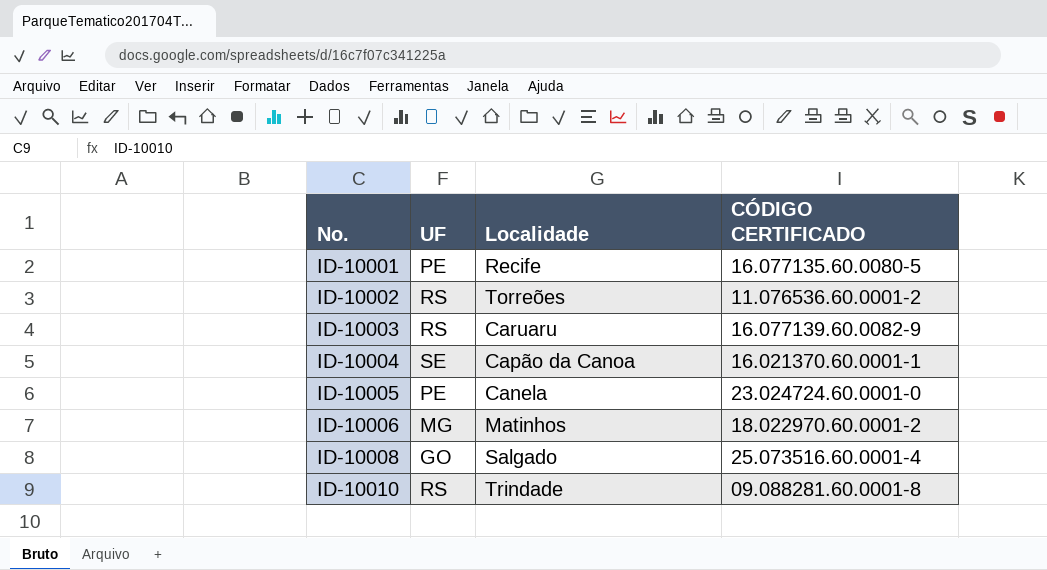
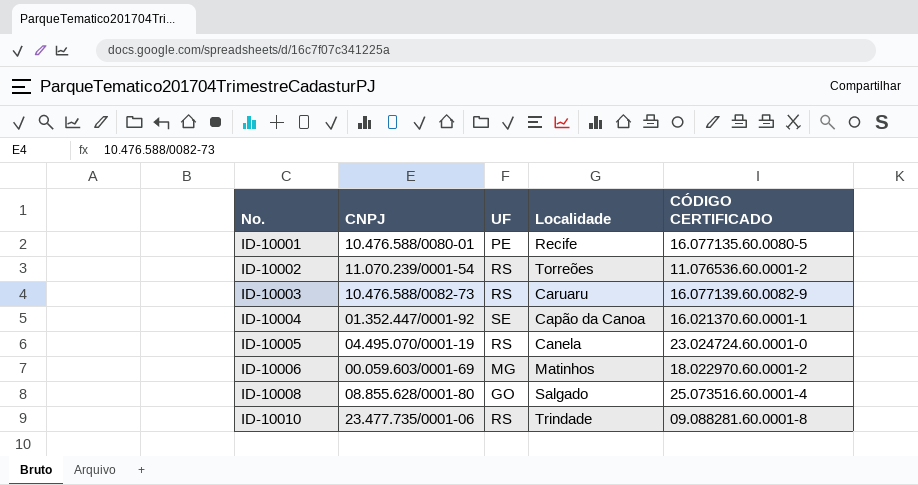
column CNPJ | position: none -> 2
ID-10005 | UF: PE -> RS

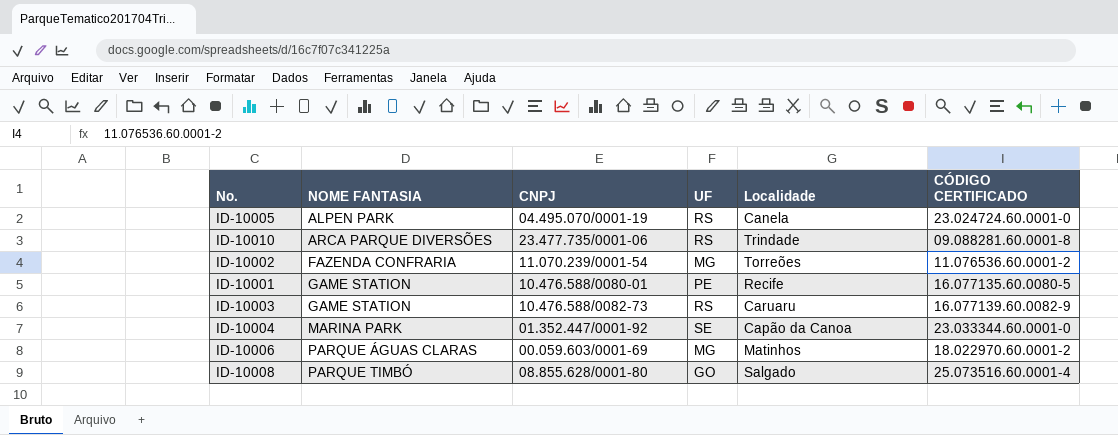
row order: No. ascending -> NOME FANTASIA ascending
column NOME FANTASIA | position: none -> 2
ID-10002 | UF: RS -> MG
ID-10004 | CÓDIGO CERTIFICADO: 16.021370.60.0001-1 -> 23.033344.60.0001-0

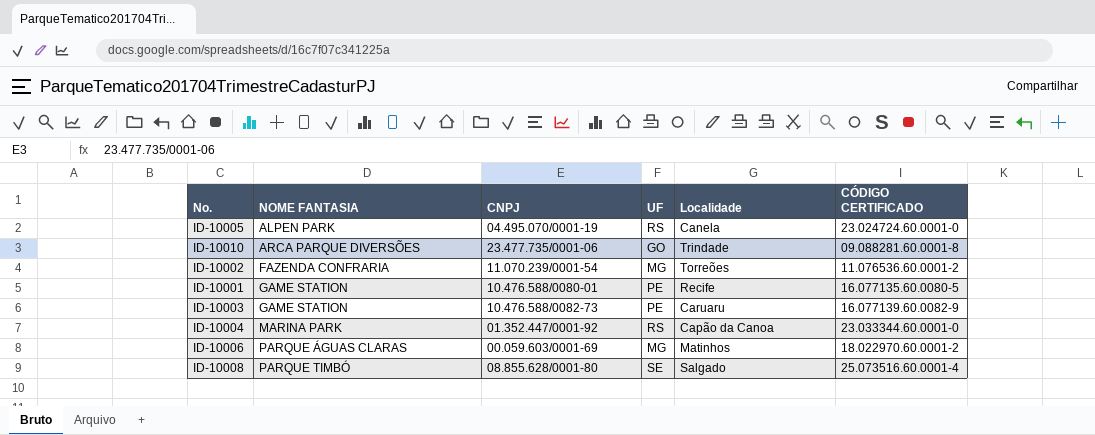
ID-10010 | UF: RS -> GO
ID-10003 | UF: RS -> PE
ID-10004 | UF: SE -> RS
ID-10008 | UF: GO -> SE

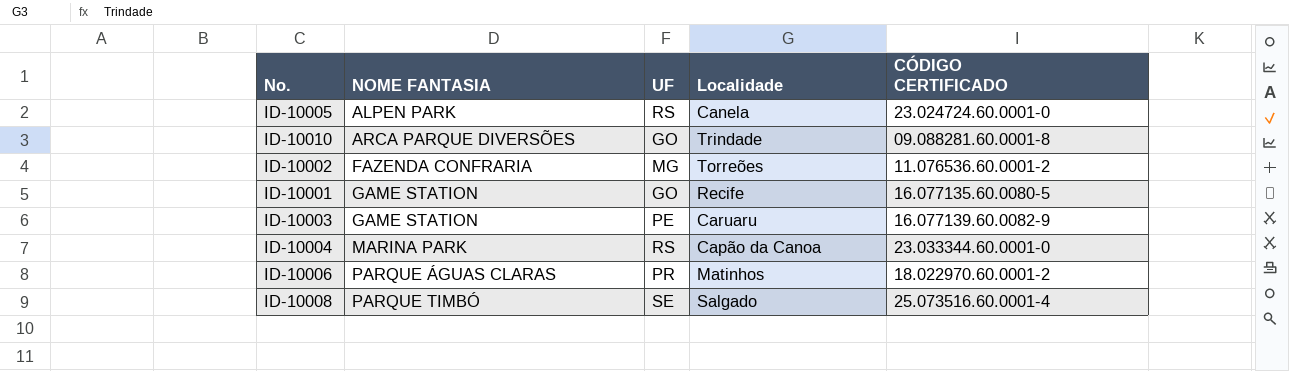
column CNPJ | position: 3 -> none
ID-10001 | UF: PE -> GO
ID-10006 | UF: MG -> PR

